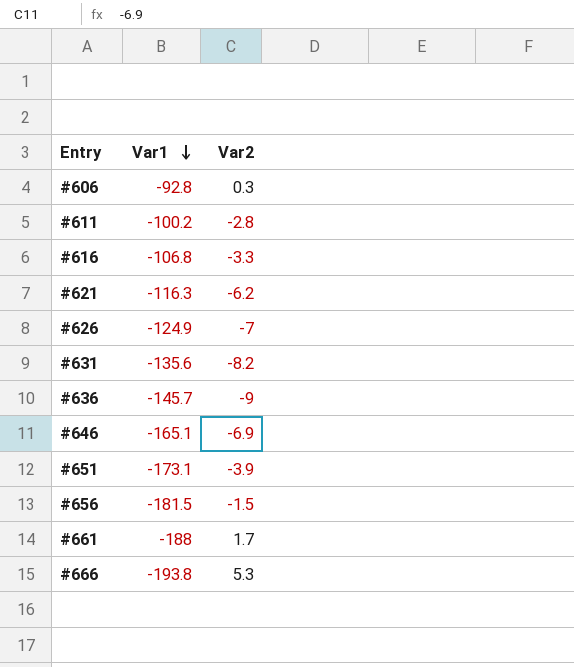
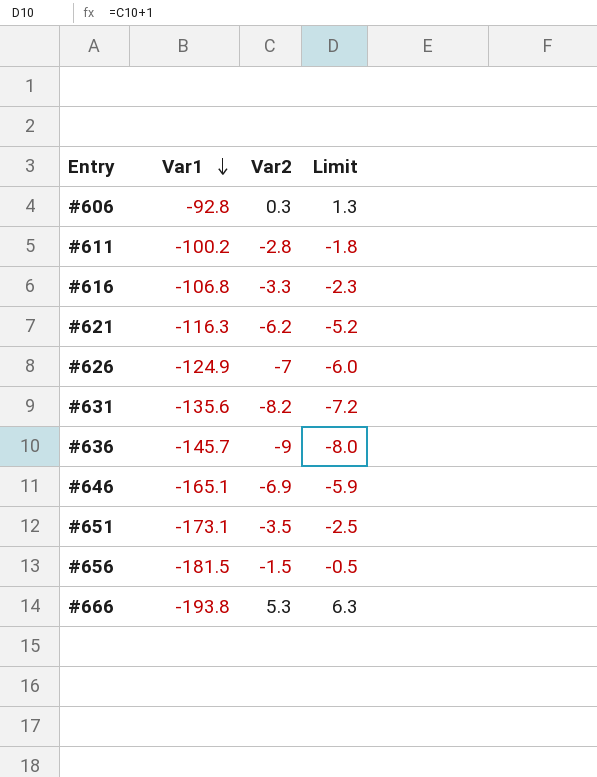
column Limit | formula: none -> [Var2] + 1
row #661: -188 | 1.7 -> none
#651 | Var2: -3.9 -> -3.5

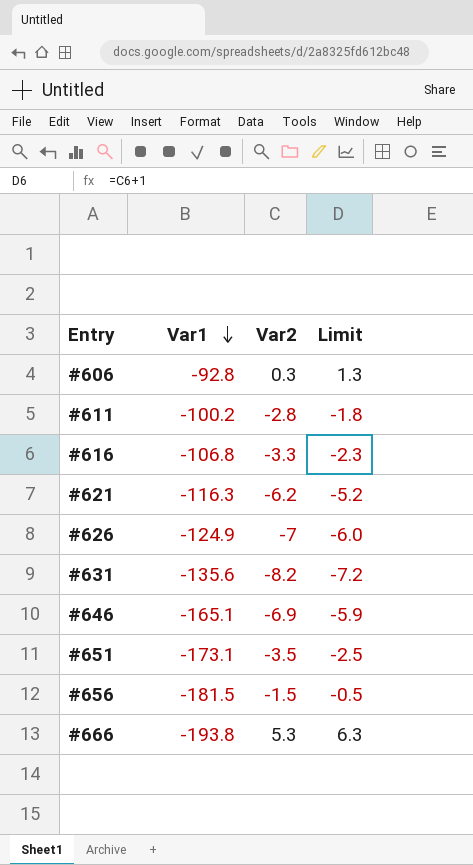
row #636: -145.7 | -9 | -8.0 -> none

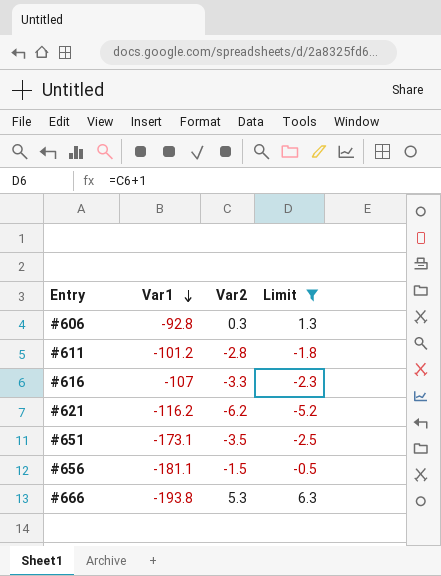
filter: none -> Limit >= -5.2
#611 | Var1: -100.2 -> -101.2
#616 | Var1: -106.8 -> -107
#621 | Var1: -116.3 -> -116.2
#656 | Var1: -181.5 -> -181.1

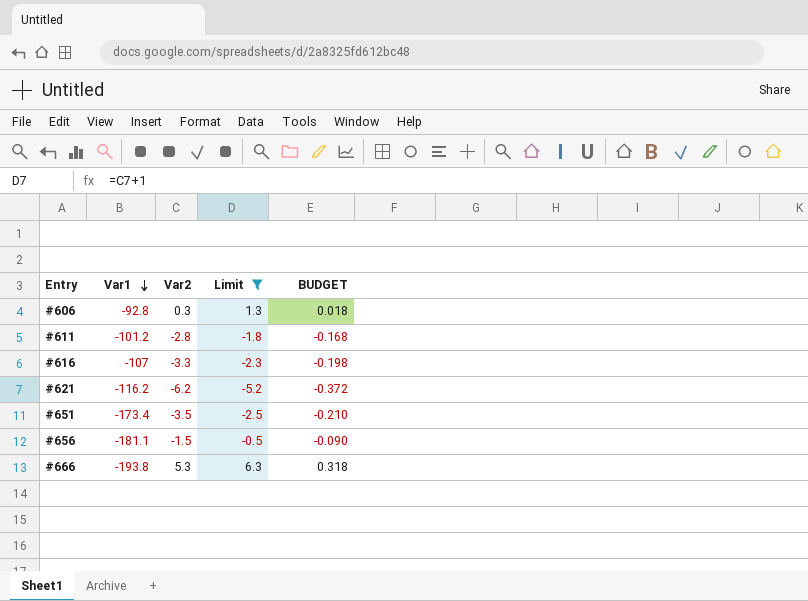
column BUDGET | formula: none -> [Var2] * 0.06
#651 | Var1: -173.1 -> -173.4

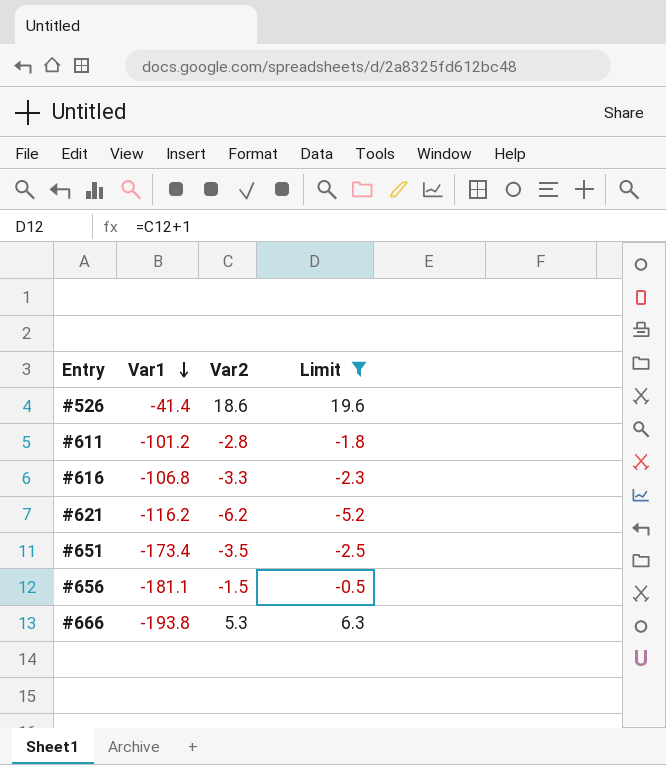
column BUDGET | formula: [Var2] * 0.06 -> none
row #606: -92.8 | 0.3 | 1.3 | 0.018 -> none
row #526: none -> -41.4 | 18.6 | 19.6
#616 | Var1: -107 -> -106.8

